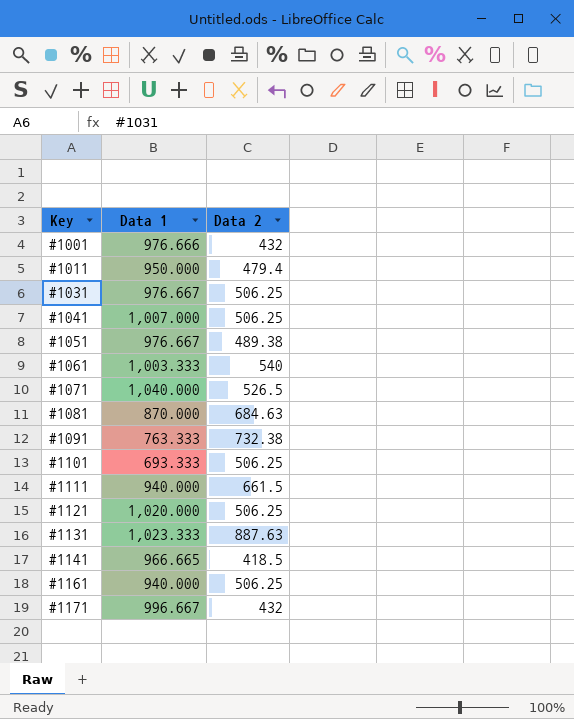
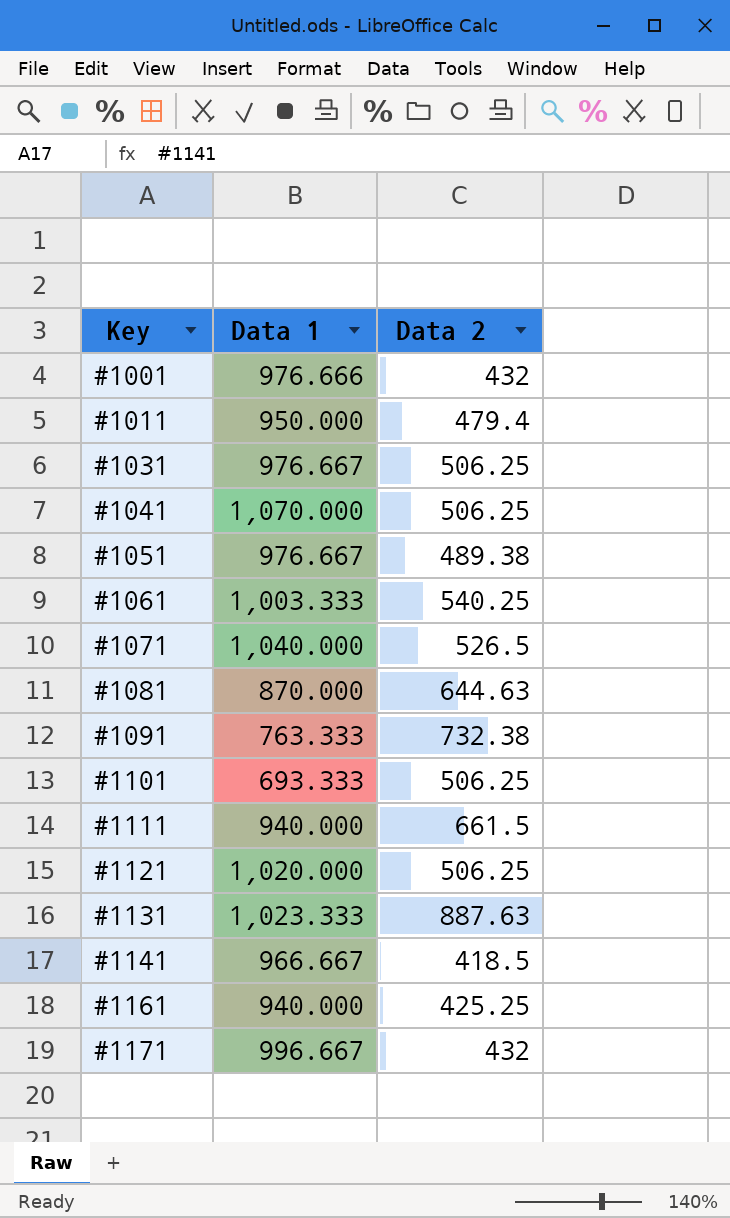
#1041 | Data 1: 1,007.000 -> 1,070.000
#1061 | Data 2: 540 -> 540.25
#1081 | Data 2: 684.63 -> 644.63
#1141 | Data 1: 966.665 -> 966.667
#1161 | Data 2: 506.25 -> 425.25

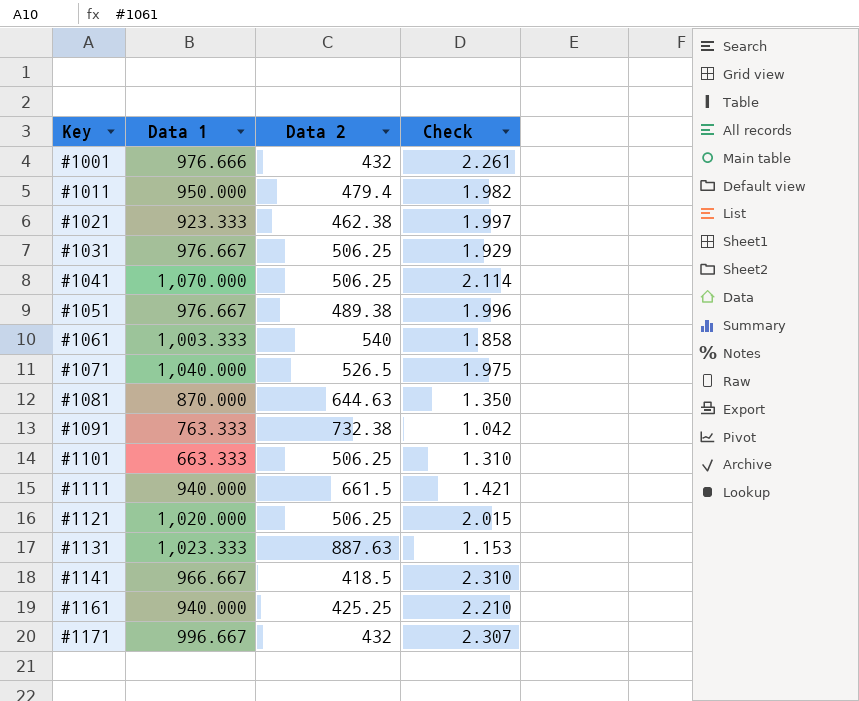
column Check | formula: none -> [Data 1] / [Data 2]
row #1021: none -> 923.333 | 462.38 | 1.997
#1061 | Data 2: 540.25 -> 540
#1101 | Data 1: 693.333 -> 663.333

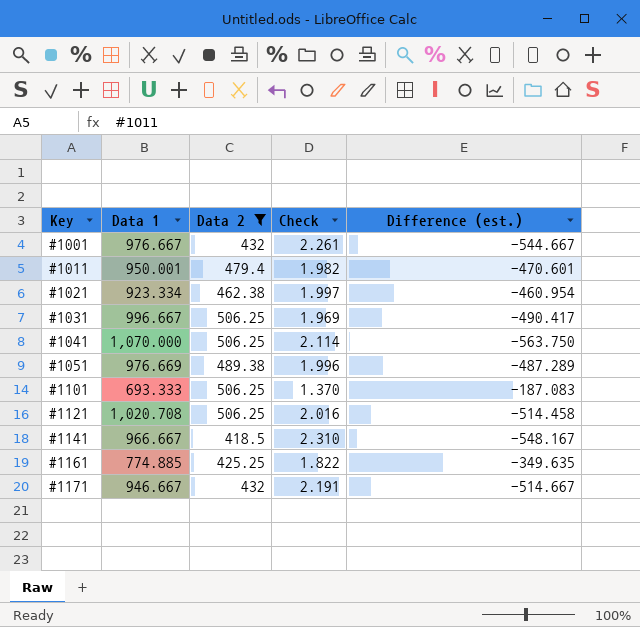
filter: none -> Data 2 <= 506.25
column Difference (est.) | formula: none -> [Data 2] - [Data 1]
#1001 | Data 1: 976.666 -> 976.667
#1011 | Data 1: 950.000 -> 950.001
#1021 | Data 1: 923.333 -> 923.334
#1031 | Data 1: 976.667 -> 996.667
#1031 | Check: 1.929 -> 1.969
#1051 | Data 1: 976.667 -> 976.669
#1101 | Data 1: 663.333 -> 693.333
#1101 | Check: 1.310 -> 1.370
#1121 | Data 1: 1,020.000 -> 1,020.708
#1121 | Check: 2.015 -> 2.016
#1161 | Data 1: 940.000 -> 774.885
#1161 | Check: 2.210 -> 1.822
#1171 | Data 1: 996.667 -> 946.667
#1171 | Check: 2.307 -> 2.191

